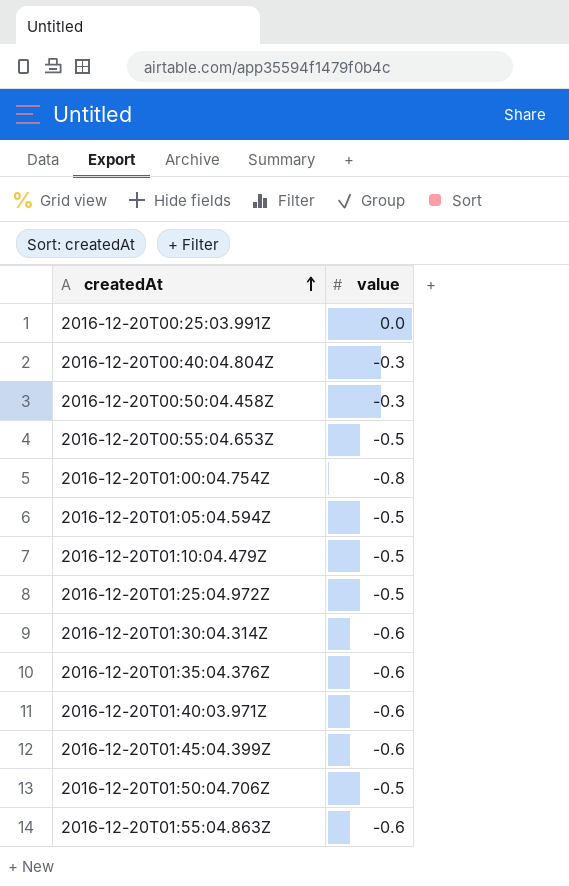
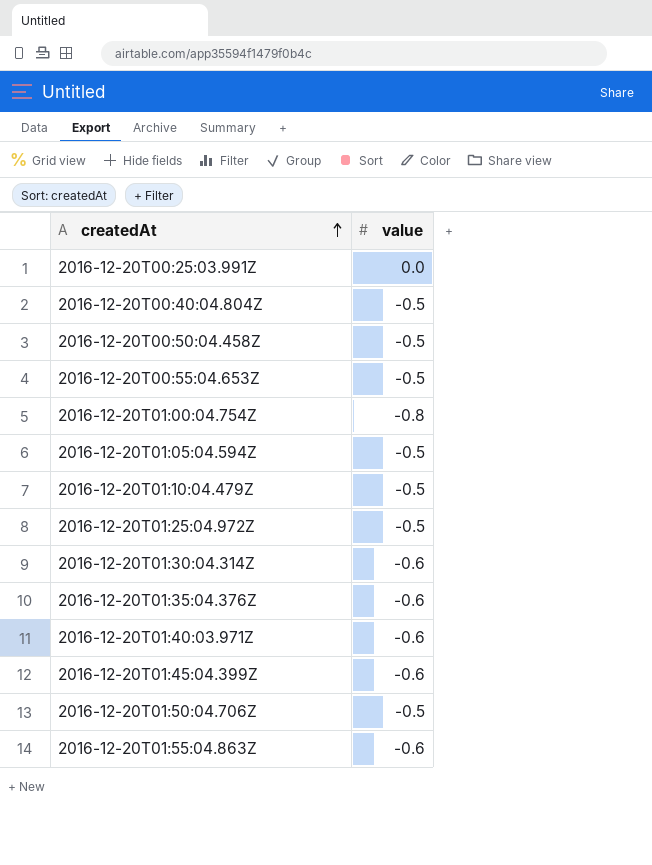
2016-12-20T00:40:04.804Z | value: -0.3 -> -0.5
2016-12-20T00:50:04.458Z | value: -0.3 -> -0.5

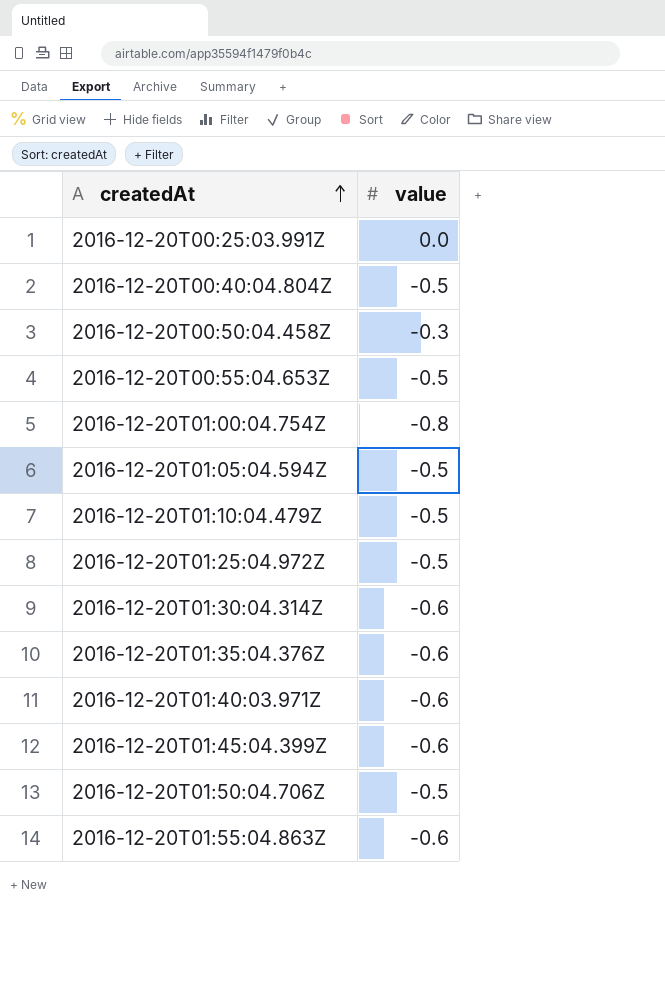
2016-12-20T00:50:04.458Z | value: -0.5 -> -0.3

